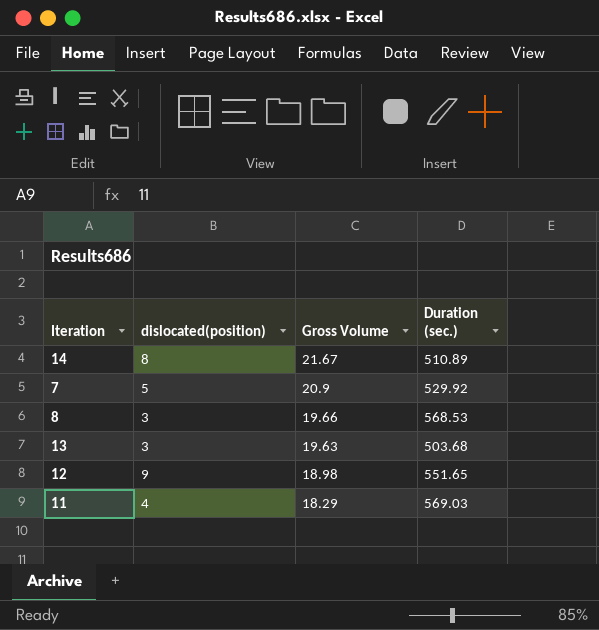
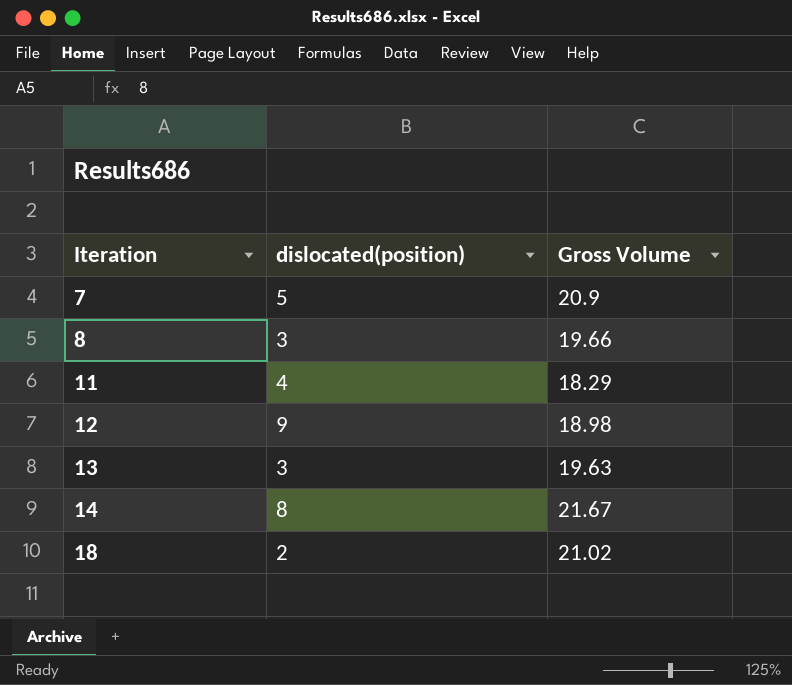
row order: Gross Volume descending -> Iteration ascending
column Duration (sec.) | position: 4 -> none
row 18: none -> 2 | 21.02

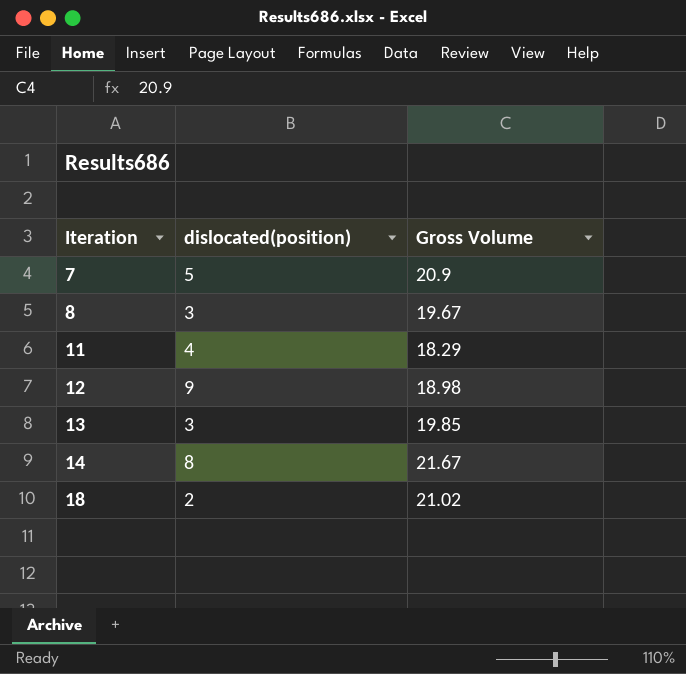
8 | Gross Volume: 19.66 -> 19.67
13 | Gross Volume: 19.63 -> 19.85

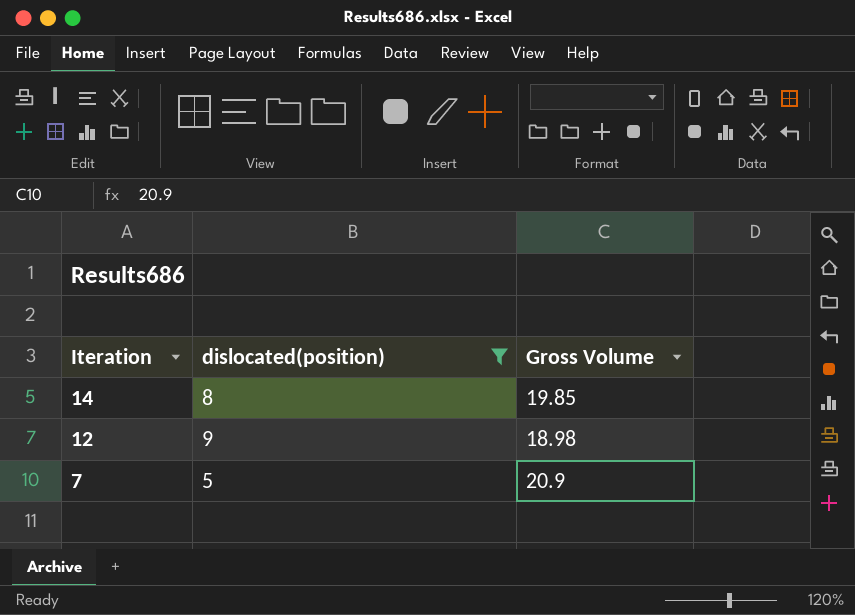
filter: none -> dislocated(position) >= 5
row order: Iteration ascending -> Iteration descending
14 | Gross Volume: 21.67 -> 19.85

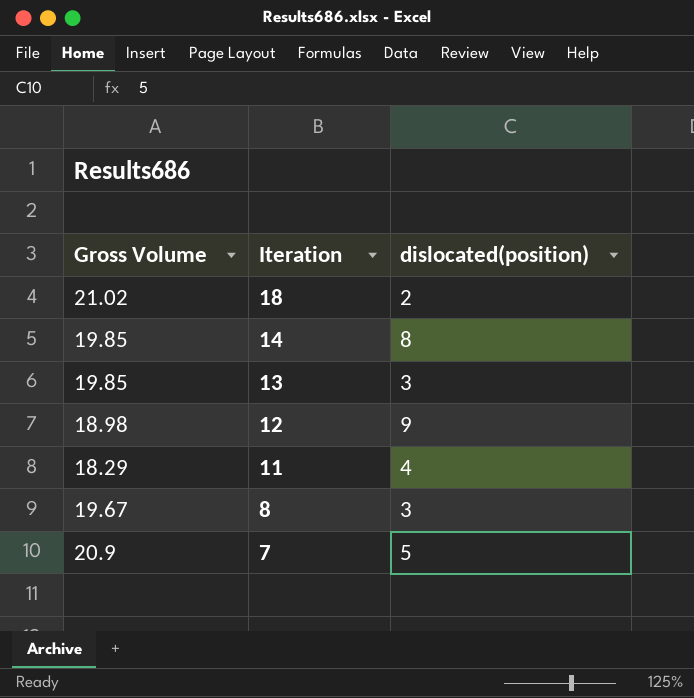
filter: dislocated(position) >= 5 -> none
column Gross Volume | position: 3 -> 1

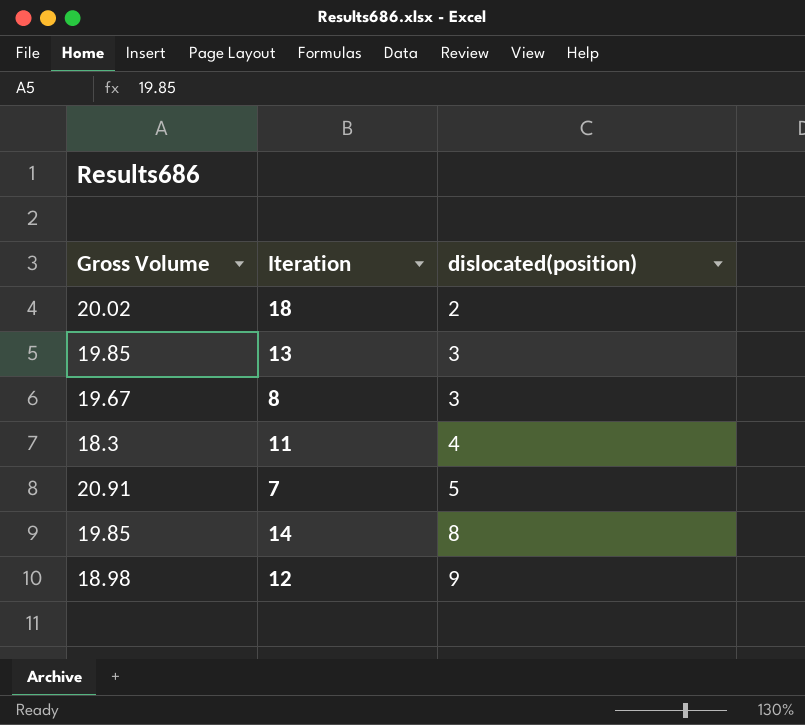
row order: Iteration descending -> dislocated(position) ascending
18 | Gross Volume: 21.02 -> 20.02
11 | Gross Volume: 18.29 -> 18.3
7 | Gross Volume: 20.9 -> 20.91

